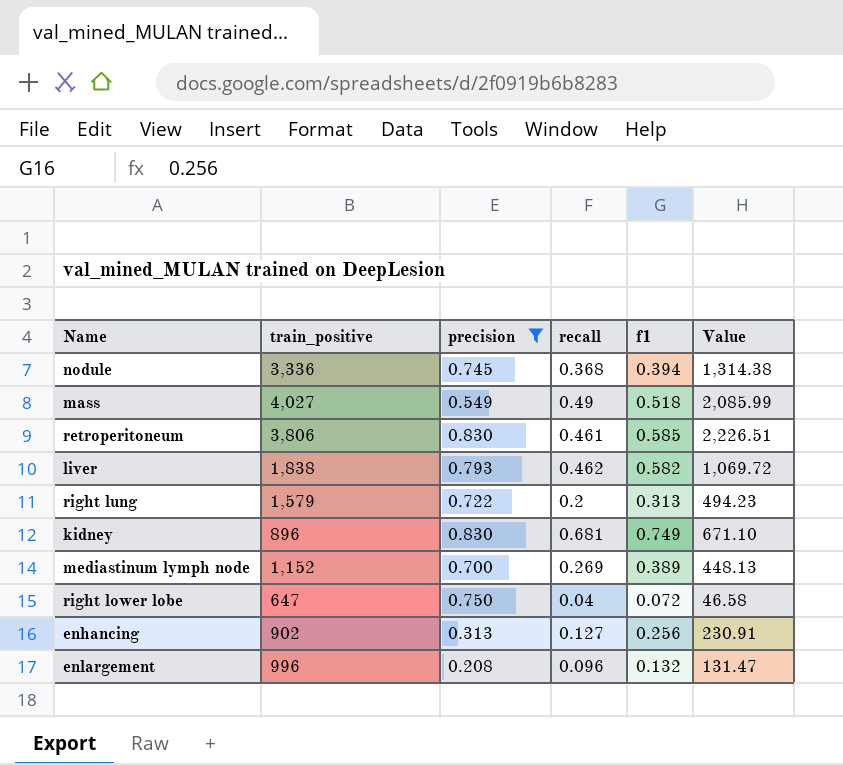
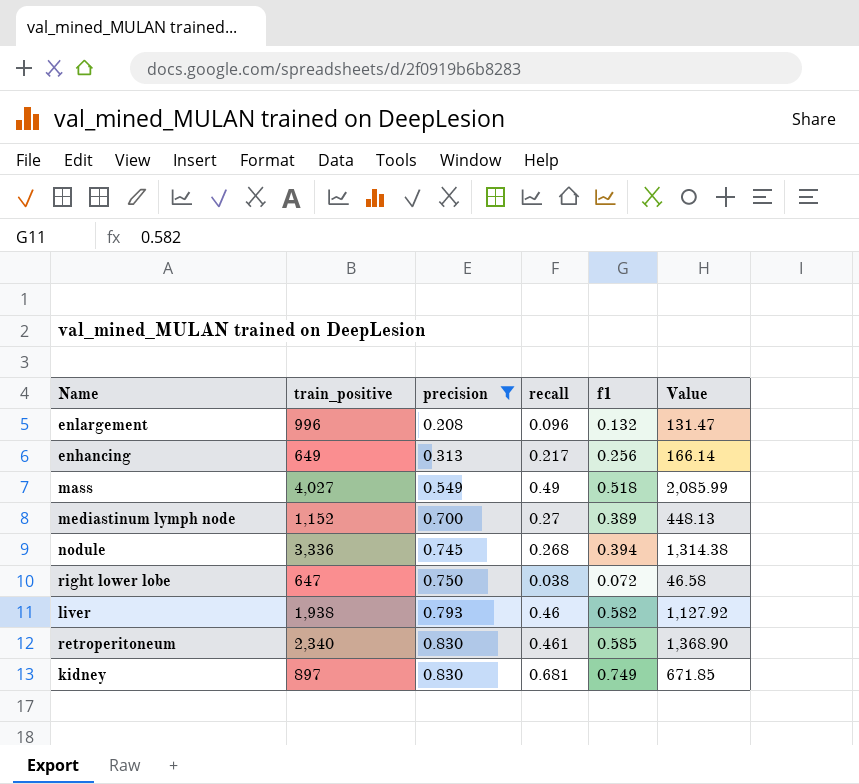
row order: none -> precision ascending
row right lung: 1,579 | 0.722 | 0.2 | 0.313 | 494.23 -> none
enhancing | train_positive: 902 -> 649
enhancing | recall: 0.127 -> 0.217
enhancing | Value: 230.91 -> 166.14
mediastinum lymph node | recall: 0.269 -> 0.27
nodule | recall: 0.368 -> 0.268
right lower lobe | recall: 0.04 -> 0.038
liver | train_positive: 1,838 -> 1,938
liver | recall: 0.462 -> 0.46
liver | Value: 1,069.72 -> 1,127.92
retroperitoneum | train_positive: 3,806 -> 2,340
retroperitoneum | Value: 2,226.51 -> 1,368.90
kidney | train_positive: 896 -> 897
kidney | Value: 671.10 -> 671.85

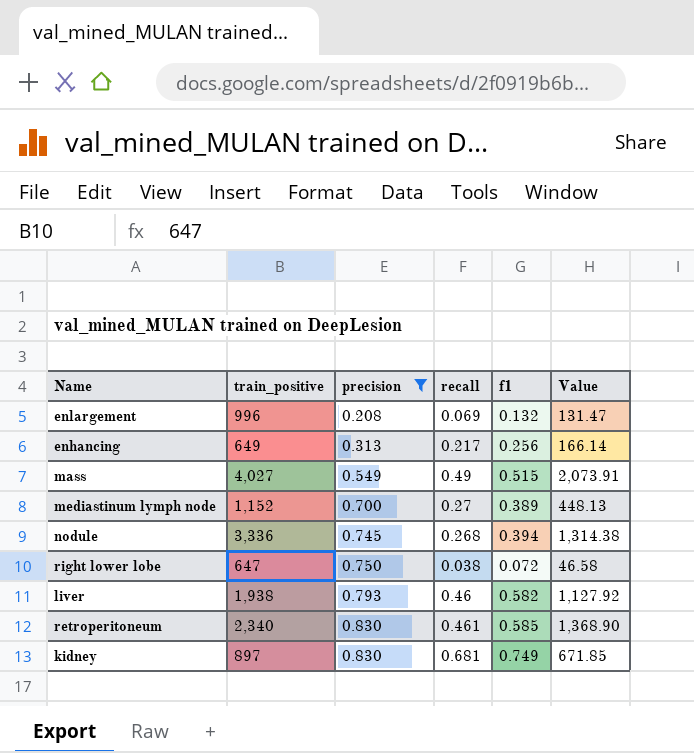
enlargement | recall: 0.096 -> 0.069
mass | f1: 0.518 -> 0.515
mass | Value: 2,085.99 -> 2,073.91

